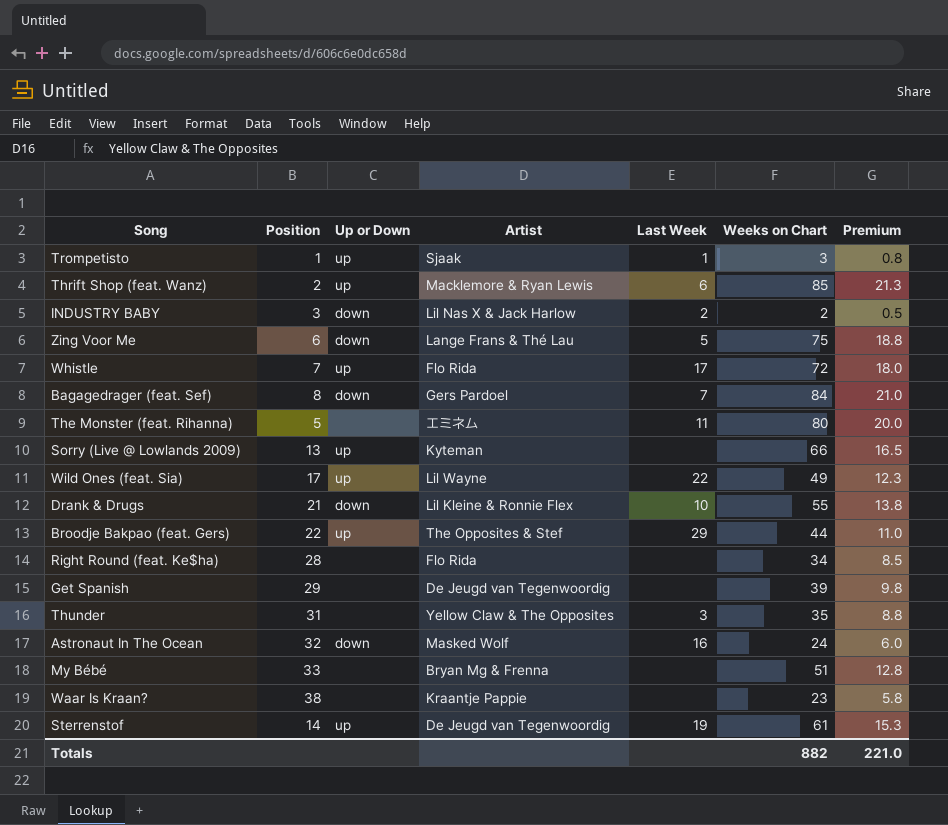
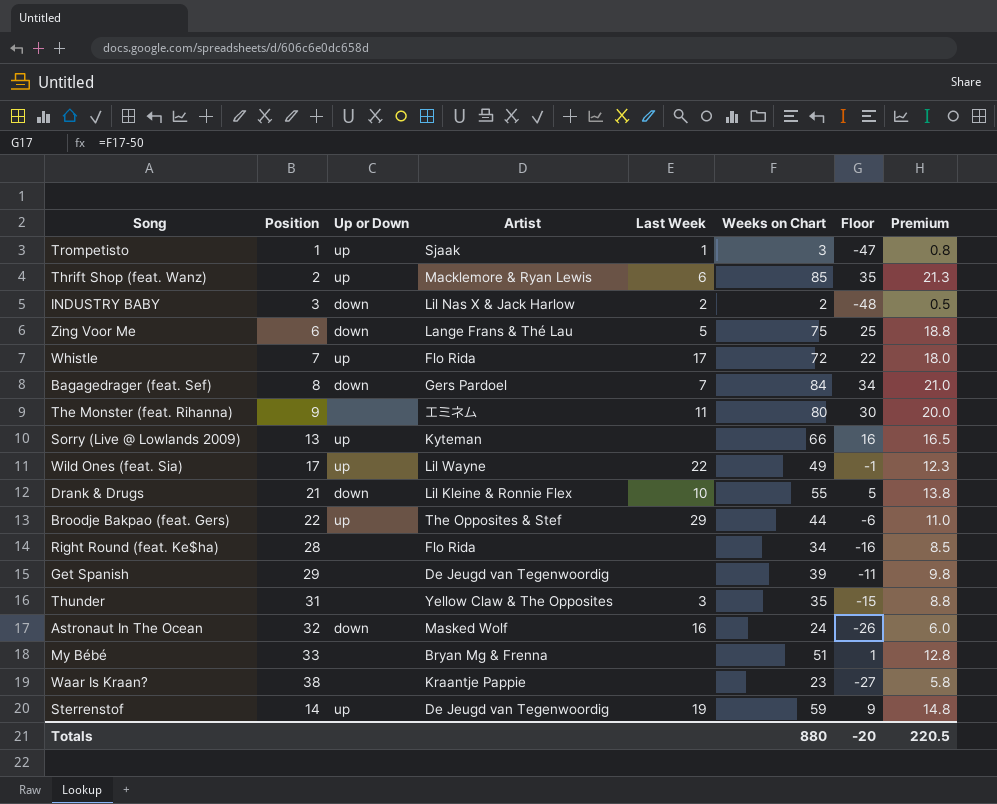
column Floor | formula: none -> [Weeks on Chart] - 50
The Monster (feat. Rihanna) | Position: 5 -> 9
Sterrenstof | Weeks on Chart: 61 -> 59
Sterrenstof | Premium: 15.3 -> 14.8
Totals | Weeks on Chart: 882 -> 880
Totals | Premium: 221.0 -> 220.5

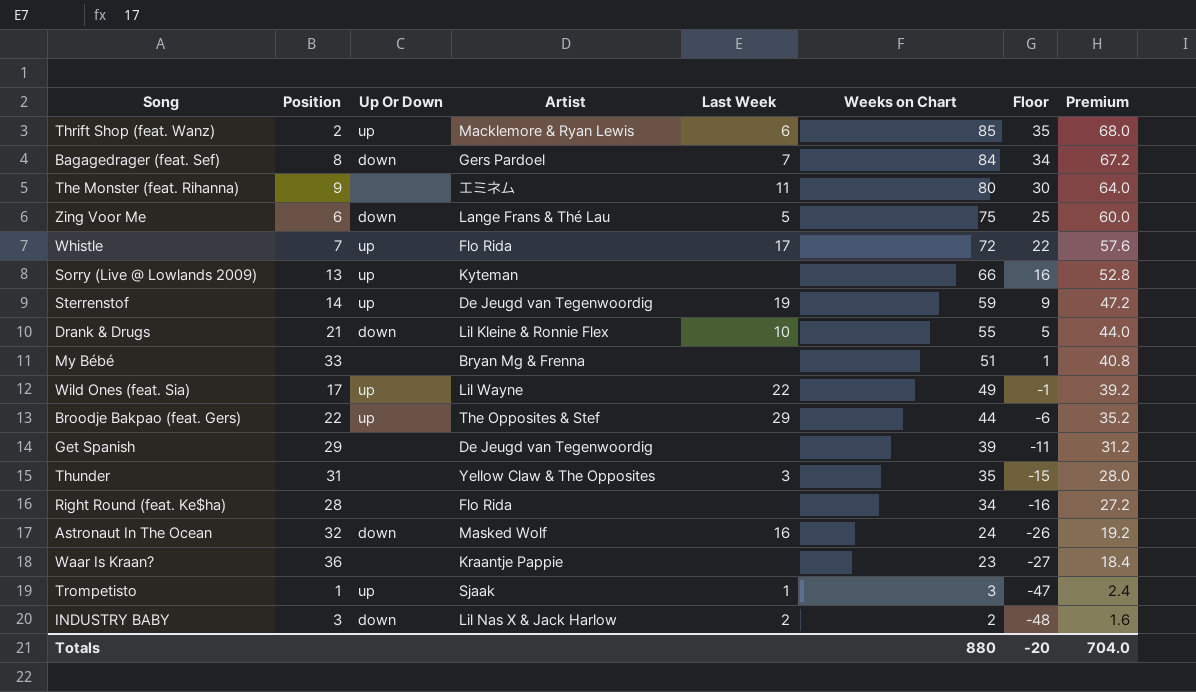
row order: none -> Weeks on Chart descending
column name: Up or Down -> Up Or Down
column Premium | formula: [Weeks on Chart] * 0.25 -> [Weeks on Chart] * 0.8
Waar Is Kraan? | Position: 38 -> 36
Totals | Premium: 220.5 -> 704.0

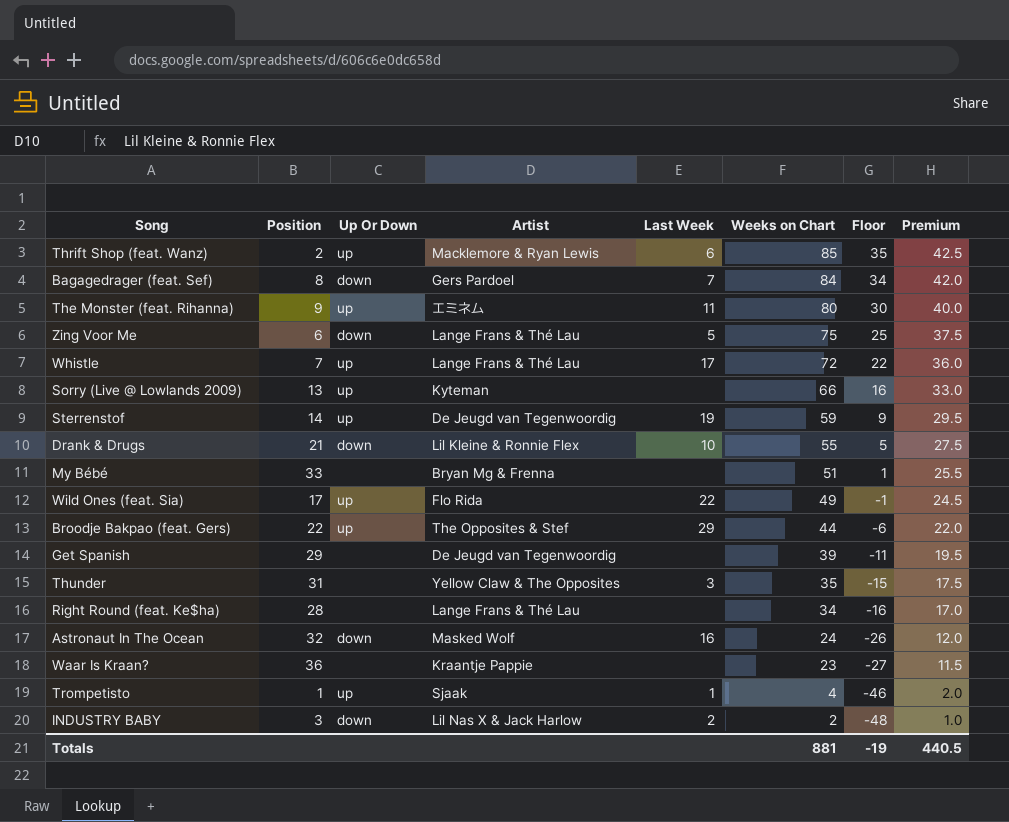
column Premium | formula: [Weeks on Chart] * 0.8 -> [Weeks on Chart] * 0.5
The Monster (feat. Rihanna) | Up Or Down: none -> up
Whistle | Artist: Flo Rida -> Lange Frans & Thé Lau
Wild Ones (feat. Sia) | Artist: Lil Wayne -> Flo Rida
Right Round (feat. Ke$ha) | Artist: Flo Rida -> Lange Frans & Thé Lau
Trompetisto | Weeks on Chart: 3 -> 4
Trompetisto | Floor: -47 -> -46
Totals | Weeks on Chart: 880 -> 881
Totals | Floor: -20 -> -19
Totals | Premium: 704.0 -> 440.5

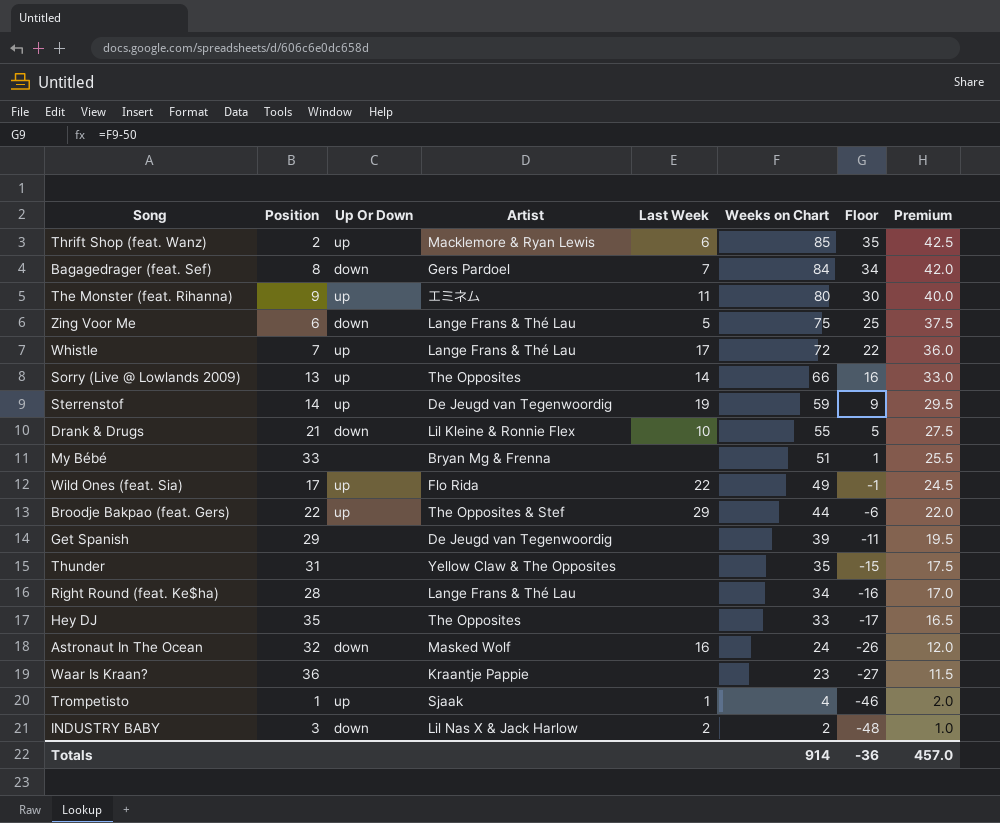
Sorry (Live @ Lowlands 2009) | Artist: Kyteman -> The Opposites
Sorry (Live @ Lowlands 2009) | Last Week: none -> 14
Thunder | Last Week: 3 -> none
row Hey DJ: none -> 35 | none | The Opposites | none | 33 | -17 | 16.5
Totals | Weeks on Chart: 881 -> 914
Totals | Floor: -19 -> -36
Totals | Premium: 440.5 -> 457.0

